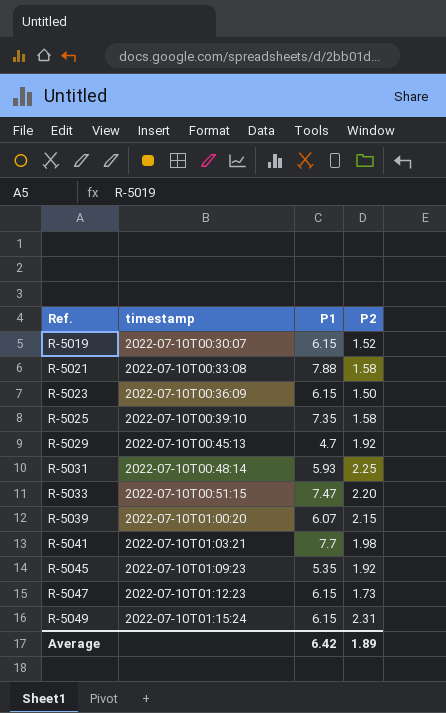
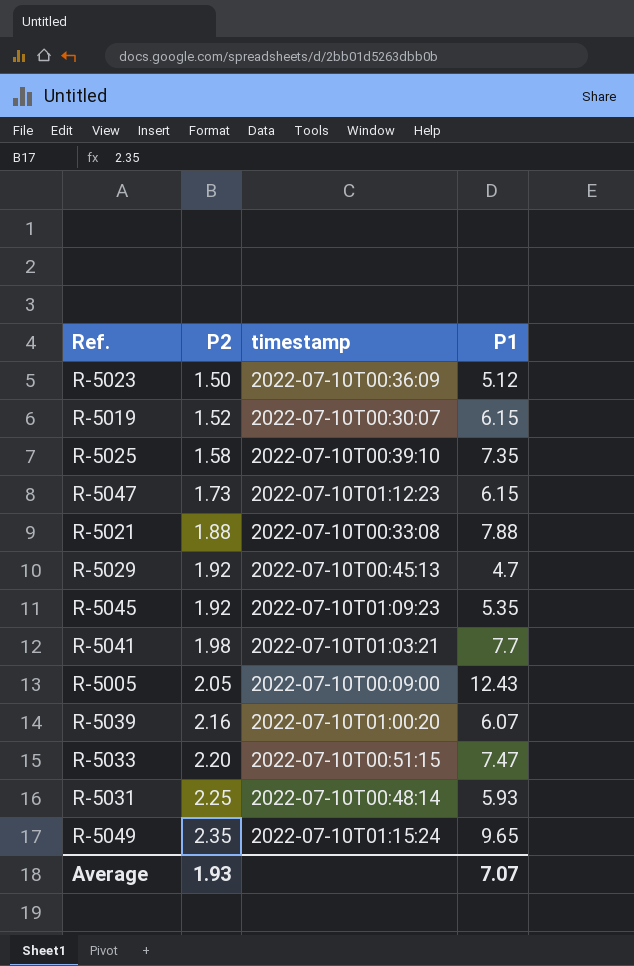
row order: Ref. ascending -> P2 ascending
column P2 | position: 4 -> 2
R-5023 | P1: 6.15 -> 5.12
R-5021 | P2: 1.58 -> 1.88
row R-5005: none -> 2.05 | 2022-07-10T00:09:00 | 12.43
R-5039 | P2: 2.15 -> 2.16
R-5049 | P2: 2.31 -> 2.35
R-5049 | P1: 6.15 -> 9.65
Average | P2: 1.89 -> 1.93
Average | P1: 6.42 -> 7.07

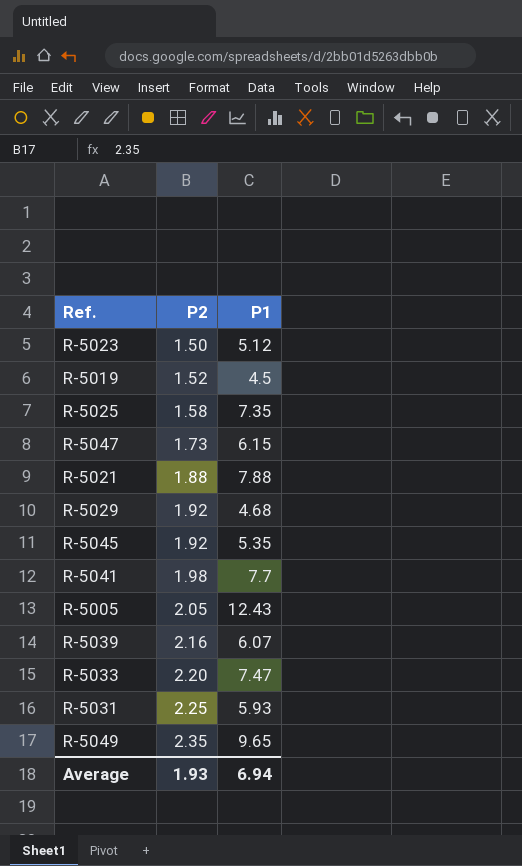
column timestamp | position: 3 -> none
R-5019 | P1: 6.15 -> 4.5
R-5029 | P1: 4.7 -> 4.68
Average | P1: 7.07 -> 6.94

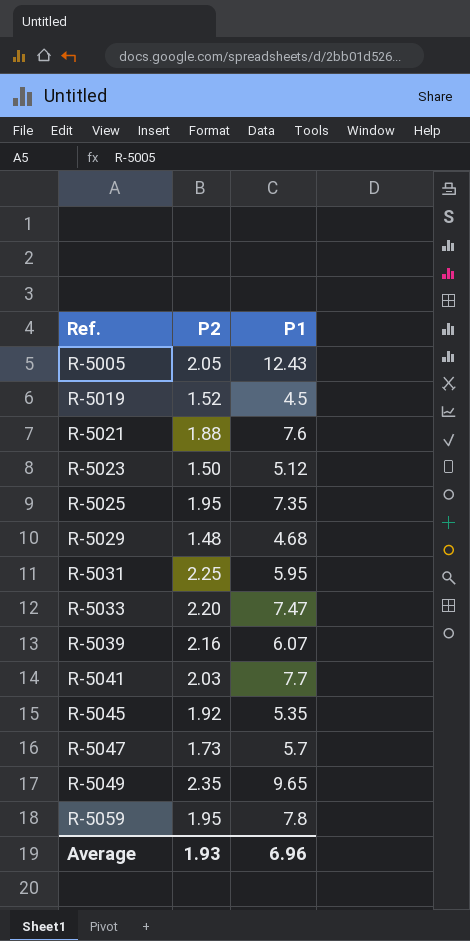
row order: P2 ascending -> Ref. ascending
R-5021 | P1: 7.88 -> 7.6
R-5025 | P2: 1.58 -> 1.95
R-5029 | P2: 1.92 -> 1.48
R-5031 | P1: 5.93 -> 5.95
R-5041 | P2: 1.98 -> 2.03
R-5047 | P1: 6.15 -> 5.7
row R-5059: none -> 1.95 | 7.8
Average | P1: 6.94 -> 6.96

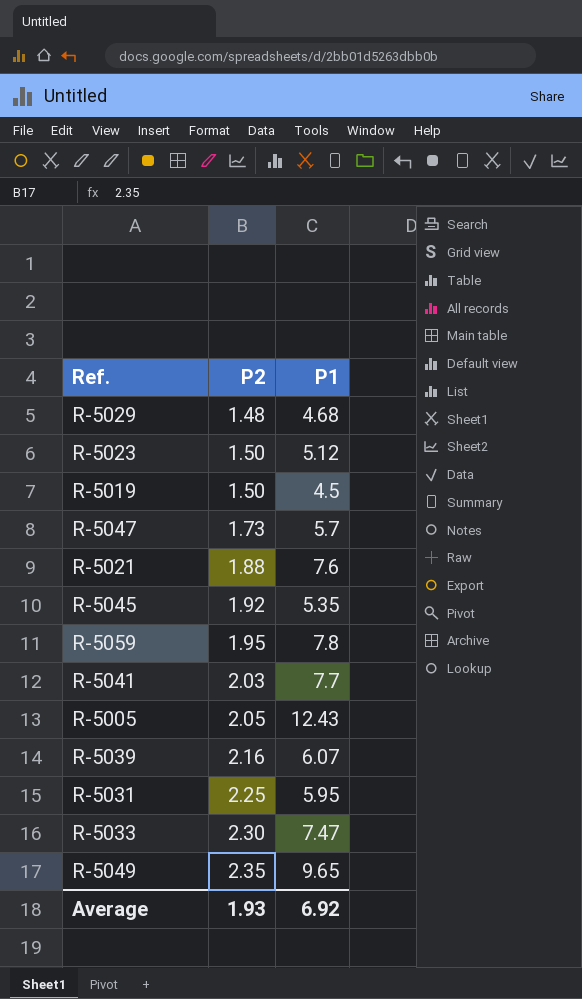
row order: Ref. ascending -> P2 ascending
row R-5025: 1.95 | 7.35 -> none
R-5019 | P2: 1.52 -> 1.50
R-5033 | P2: 2.20 -> 2.30
Average | P1: 6.96 -> 6.92

